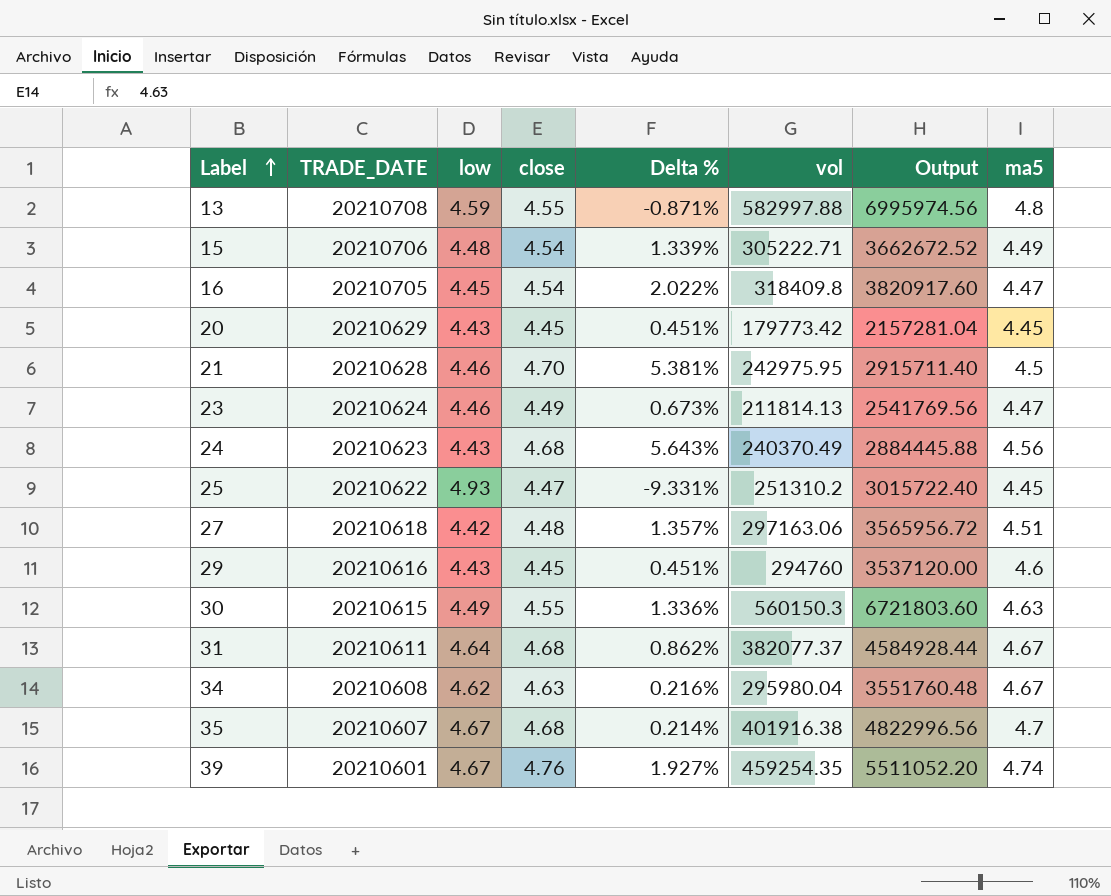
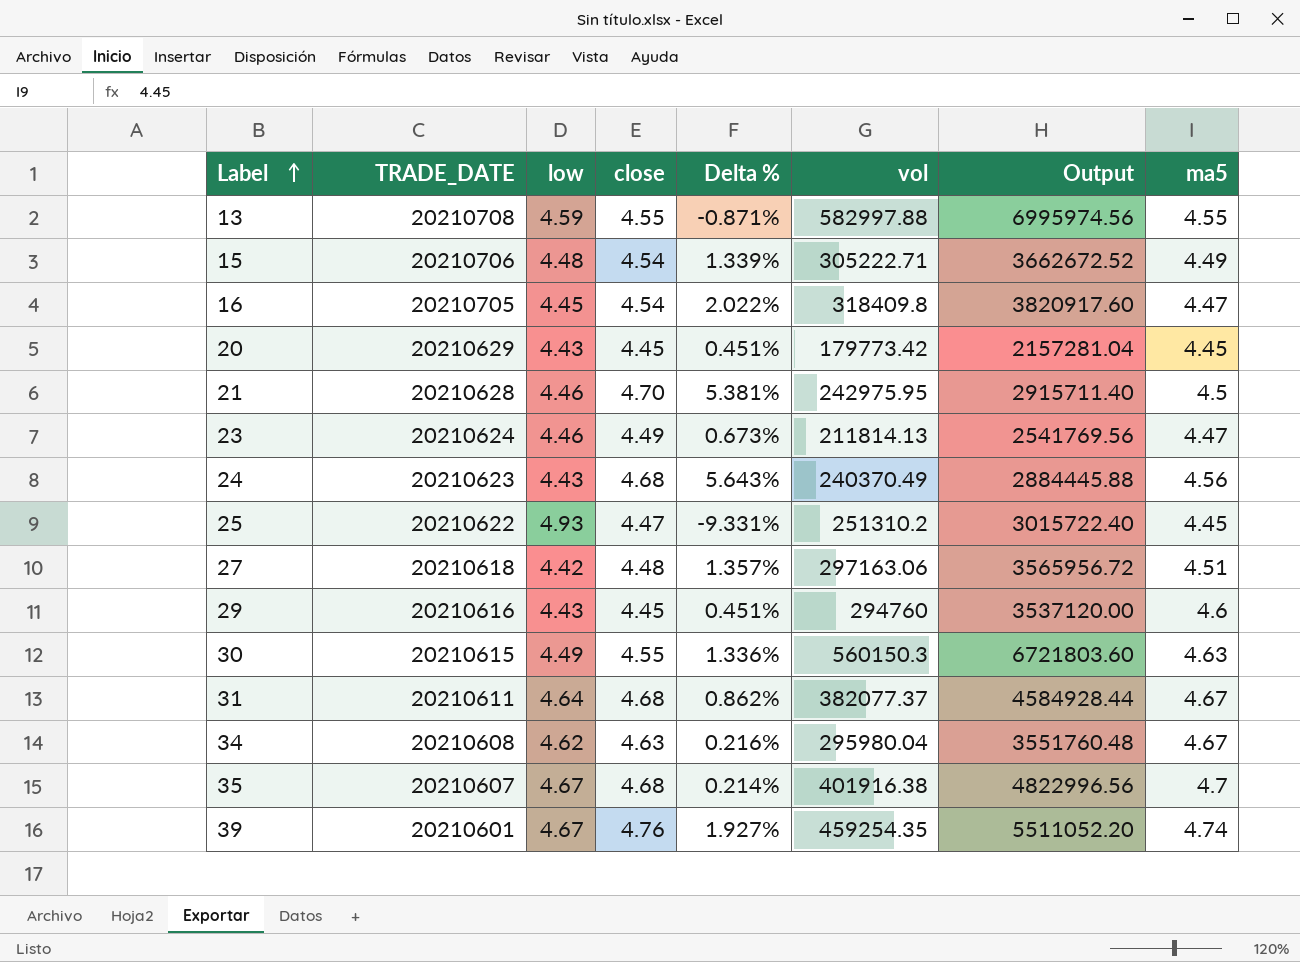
13 | ma5: 4.8 -> 4.55

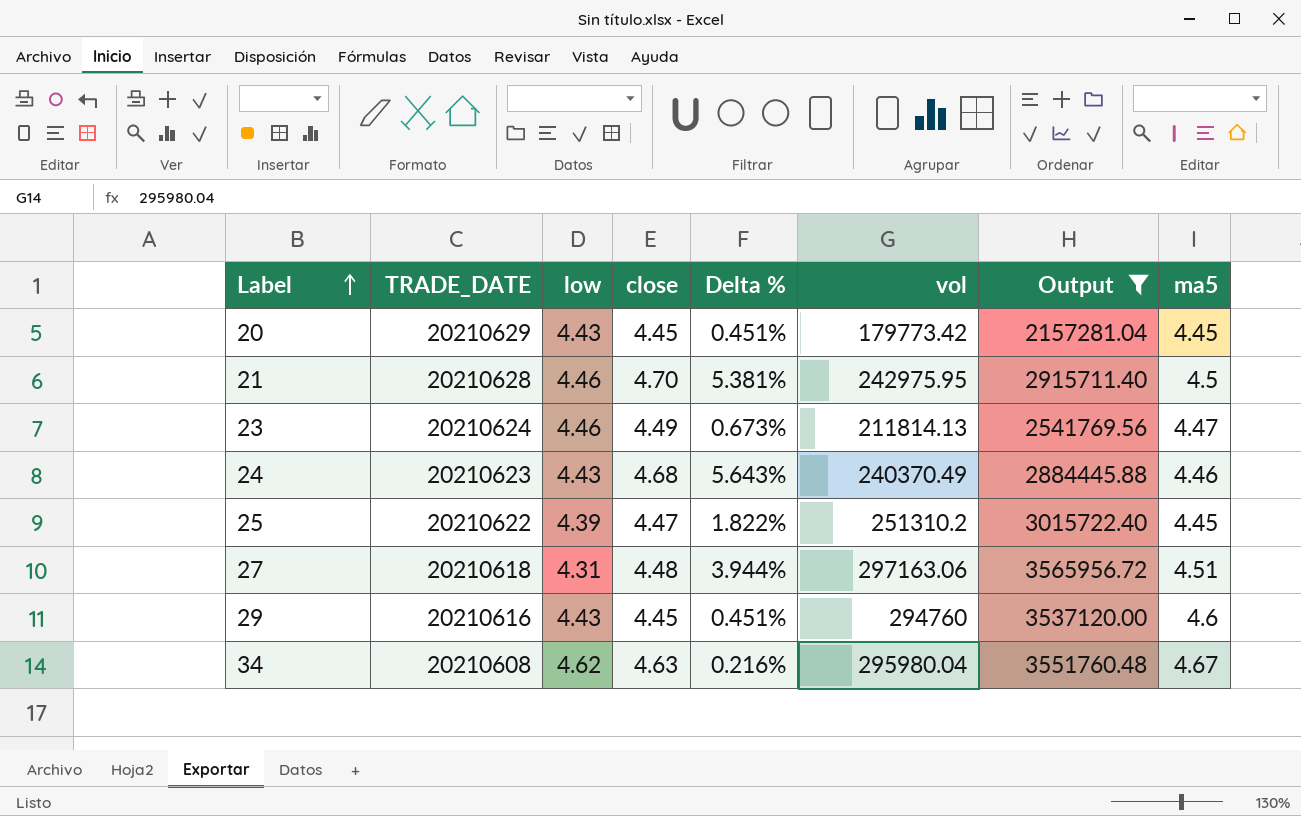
filter: none -> Output <= 3565956.72
24 | ma5: 4.56 -> 4.46
25 | low: 4.93 -> 4.39
25 | Delta %: -9.331% -> 1.822%
27 | low: 4.42 -> 4.31
27 | Delta %: 1.357% -> 3.944%

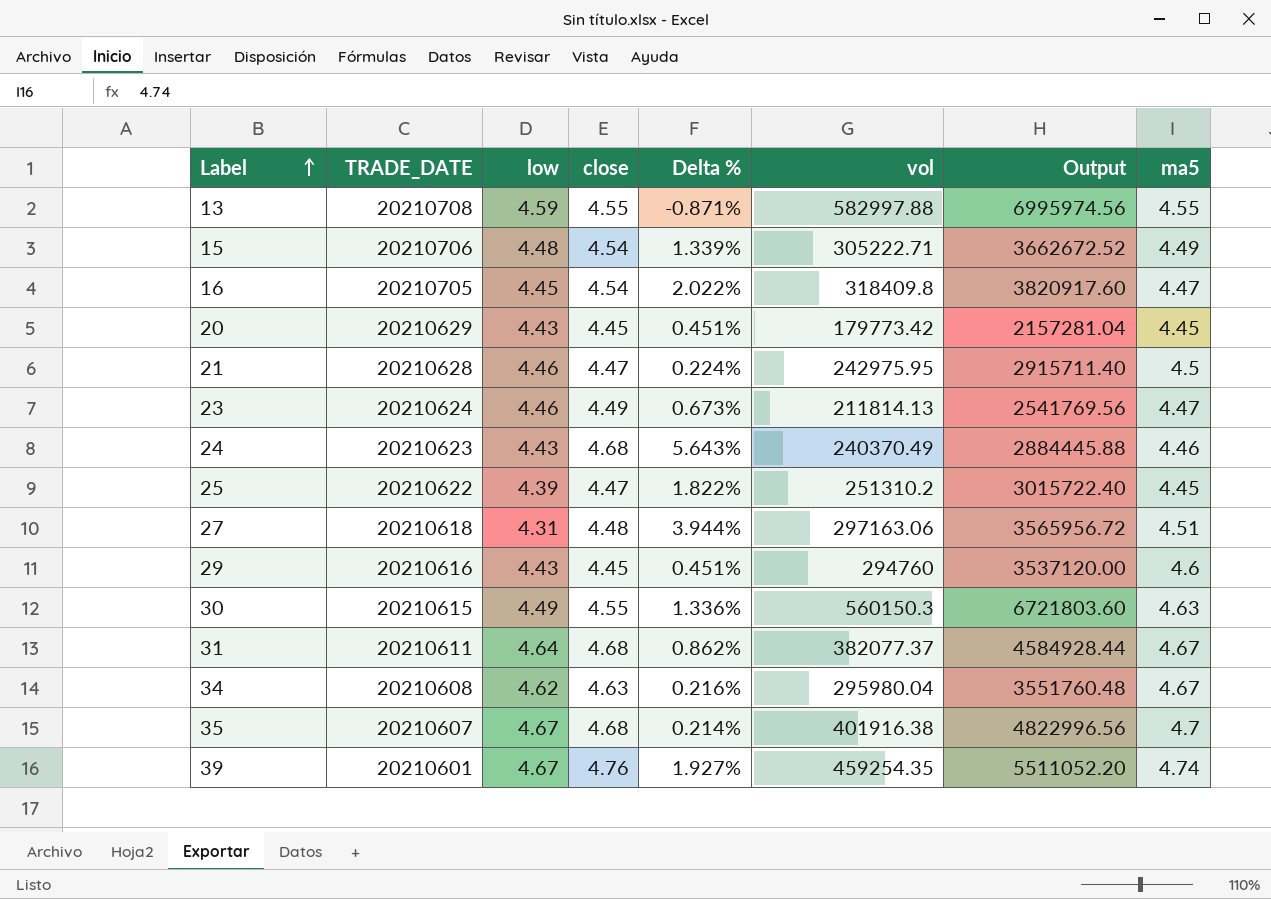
filter: Output <= 3565956.72 -> none
21 | close: 4.70 -> 4.47
21 | Delta %: 5.381% -> 0.224%

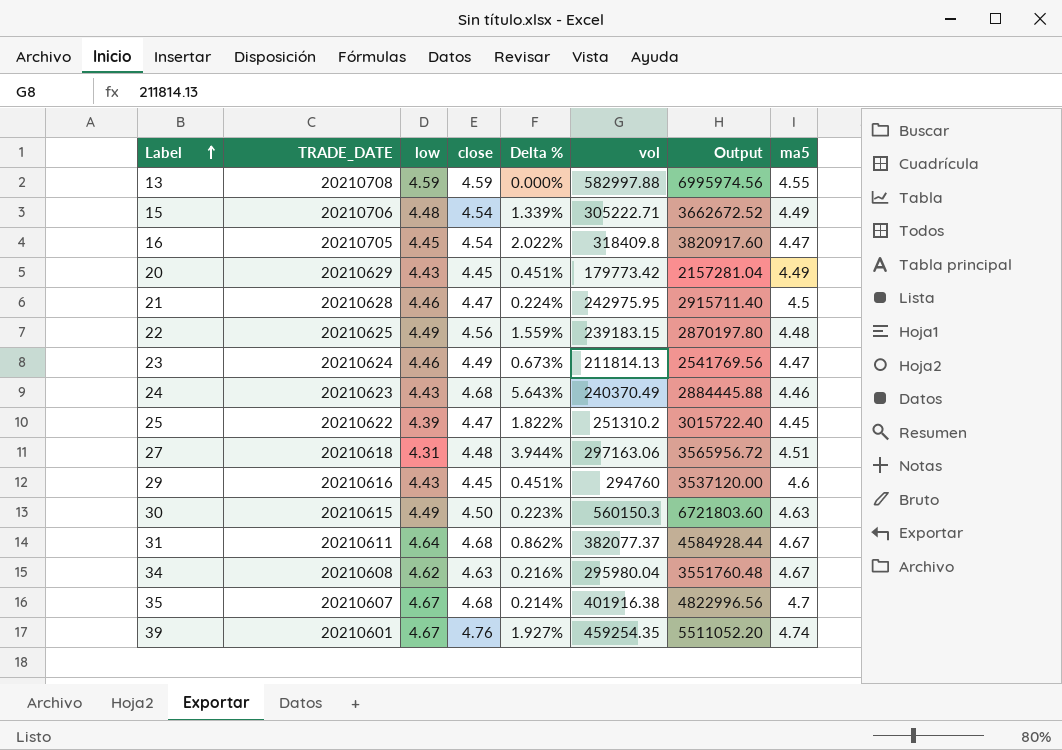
13 | close: 4.55 -> 4.59
13 | Delta %: -0.871% -> 0.000%
20 | ma5: 4.45 -> 4.49
row 22: none -> 20210625 | 4.49 | 4.56 | 1.559% | 239183.15 | 2870197.80 | 4.48
30 | close: 4.55 -> 4.50
30 | Delta %: 1.336% -> 0.223%

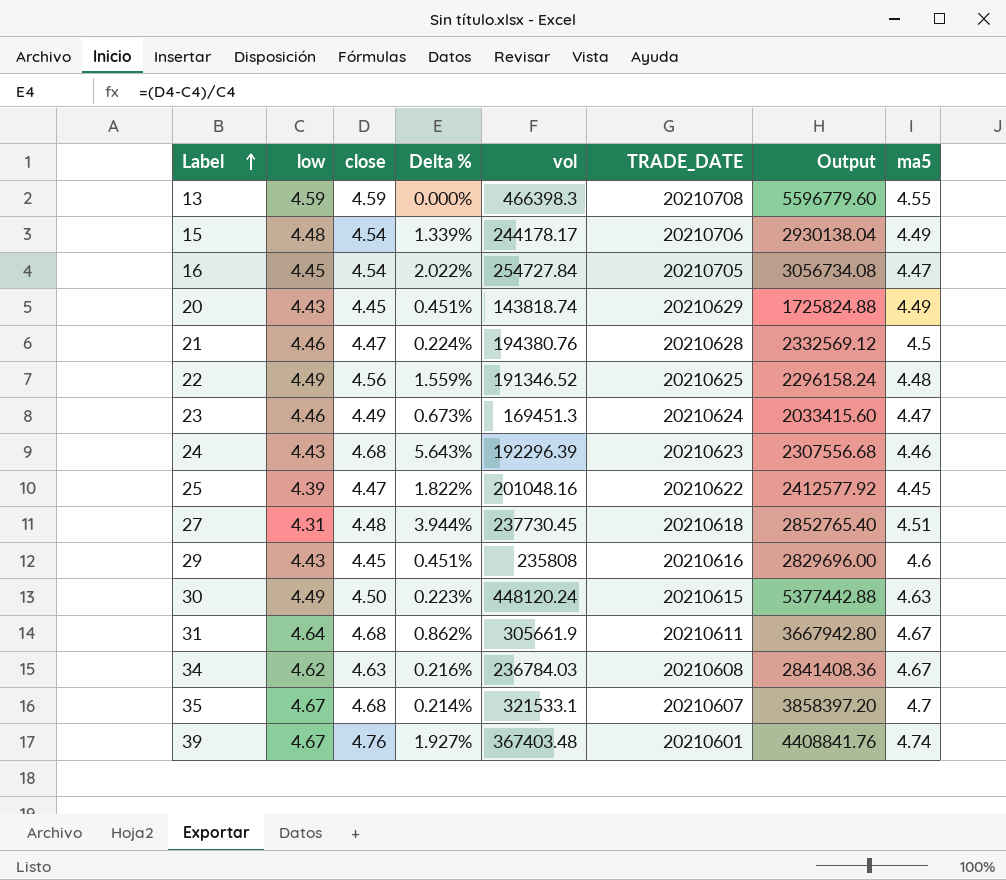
column TRADE_DATE | position: 2 -> 6
13 | vol: 582997.88 -> 466398.3
13 | Output: 6995974.56 -> 5596779.60
15 | vol: 305222.71 -> 244178.17
15 | Output: 3662672.52 -> 2930138.04
16 | vol: 318409.8 -> 254727.84
16 | Output: 3820917.60 -> 3056734.08
20 | vol: 179773.42 -> 143818.74
20 | Output: 2157281.04 -> 1725824.88
21 | vol: 242975.95 -> 194380.76
21 | Output: 2915711.40 -> 2332569.12
22 | vol: 239183.15 -> 191346.52
22 | Output: 2870197.80 -> 2296158.24
23 | vol: 211814.13 -> 169451.3
23 | Output: 2541769.56 -> 2033415.60
24 | vol: 240370.49 -> 192296.39
24 | Output: 2884445.88 -> 2307556.68
25 | vol: 251310.2 -> 201048.16
25 | Output: 3015722.40 -> 2412577.92
27 | vol: 297163.06 -> 237730.45
27 | Output: 3565956.72 -> 2852765.40
29 | vol: 294760 -> 235808
29 | Output: 3537120.00 -> 2829696.00
30 | vol: 560150.3 -> 448120.24
30 | Output: 6721803.60 -> 5377442.88
31 | vol: 382077.37 -> 305661.9
31 | Output: 4584928.44 -> 3667942.80
34 | vol: 295980.04 -> 236784.03
34 | Output: 3551760.48 -> 2841408.36
35 | vol: 401916.38 -> 321533.1
35 | Output: 4822996.56 -> 3858397.20
39 | vol: 459254.35 -> 367403.48
39 | Output: 5511052.20 -> 4408841.76

